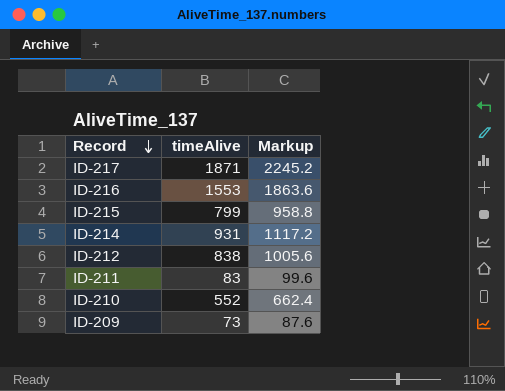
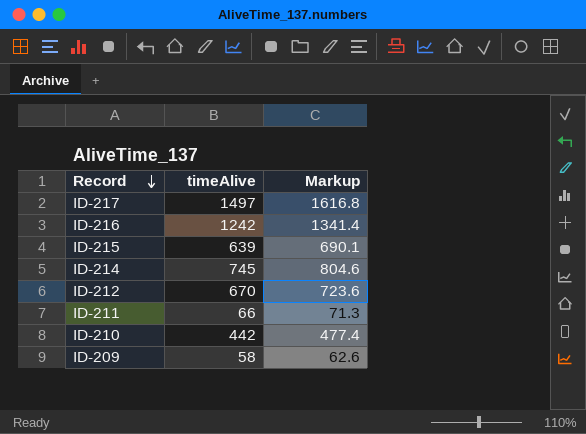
column Markup | formula: [timeAlive] * 1.2 -> [timeAlive] * 1.08
ID-217 | timeAlive: 1871 -> 1497
ID-216 | timeAlive: 1553 -> 1242
ID-215 | timeAlive: 799 -> 639
ID-214 | timeAlive: 931 -> 745
ID-212 | timeAlive: 838 -> 670
ID-211 | timeAlive: 83 -> 66
ID-210 | timeAlive: 552 -> 442
ID-209 | timeAlive: 73 -> 58

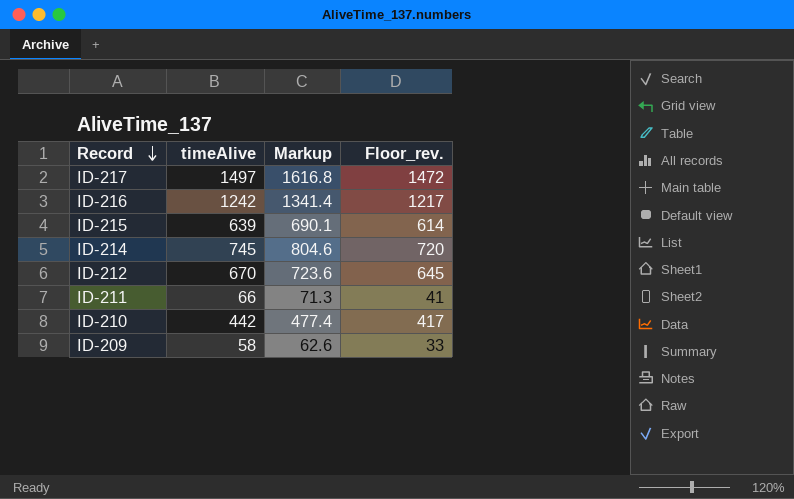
column Floor_rev. | formula: none -> [timeAlive] - 25

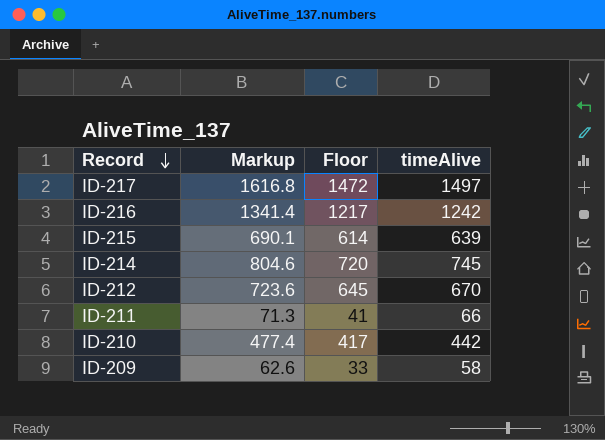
column name: Floor_rev. -> Floor
column timeAlive | position: 2 -> 4

